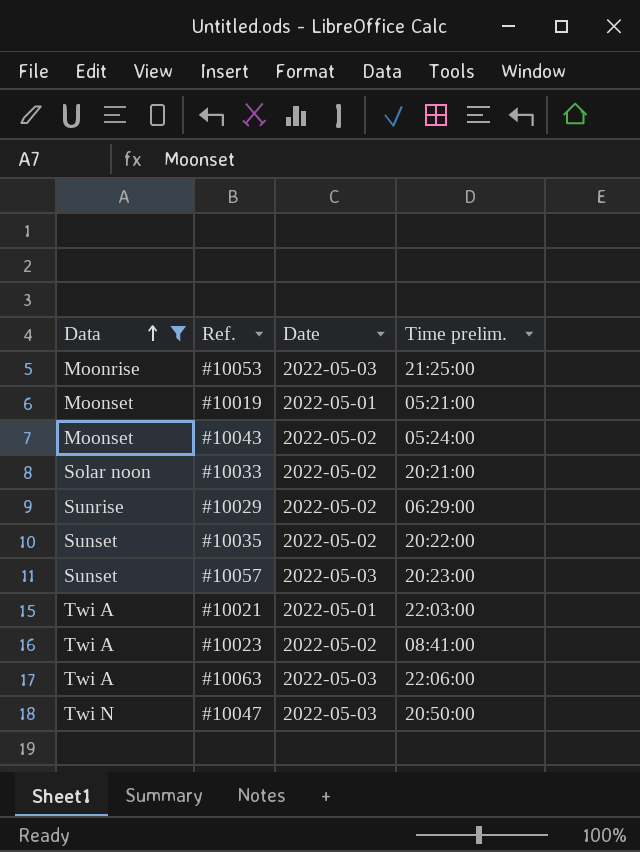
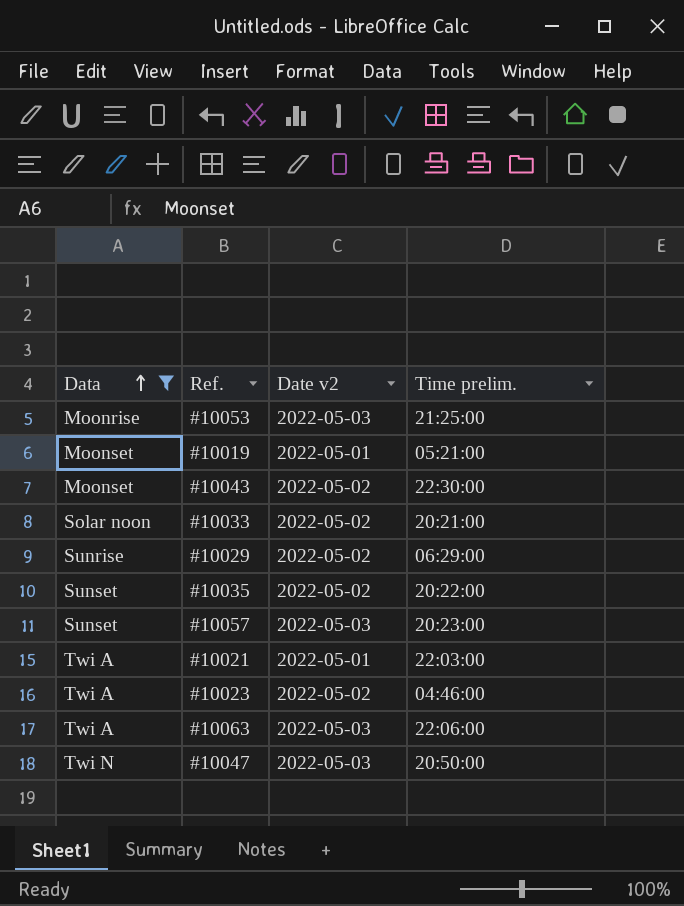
column name: Date -> Date v2
#10043 | Time prelim.: 05:24:00 -> 22:30:00
#10023 | Time prelim.: 08:41:00 -> 04:46:00

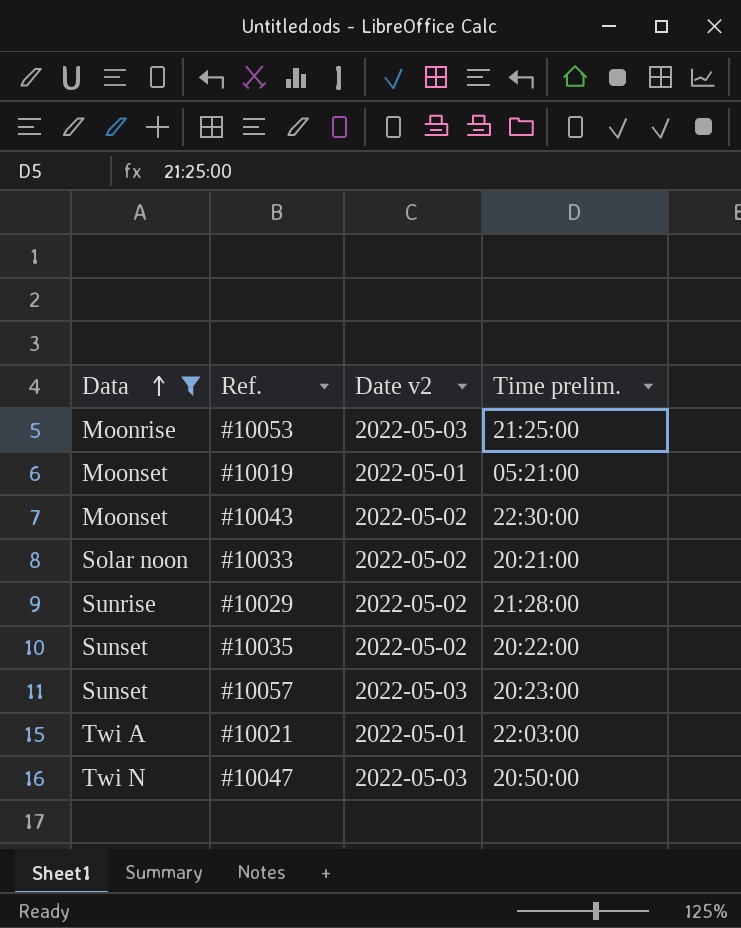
row #10023: Twi A | 2022-05-02 | 04:46:00 -> none
row #10063: Twi A | 2022-05-03 | 22:06:00 -> none
#10029 | Time prelim.: 06:29:00 -> 21:28:00

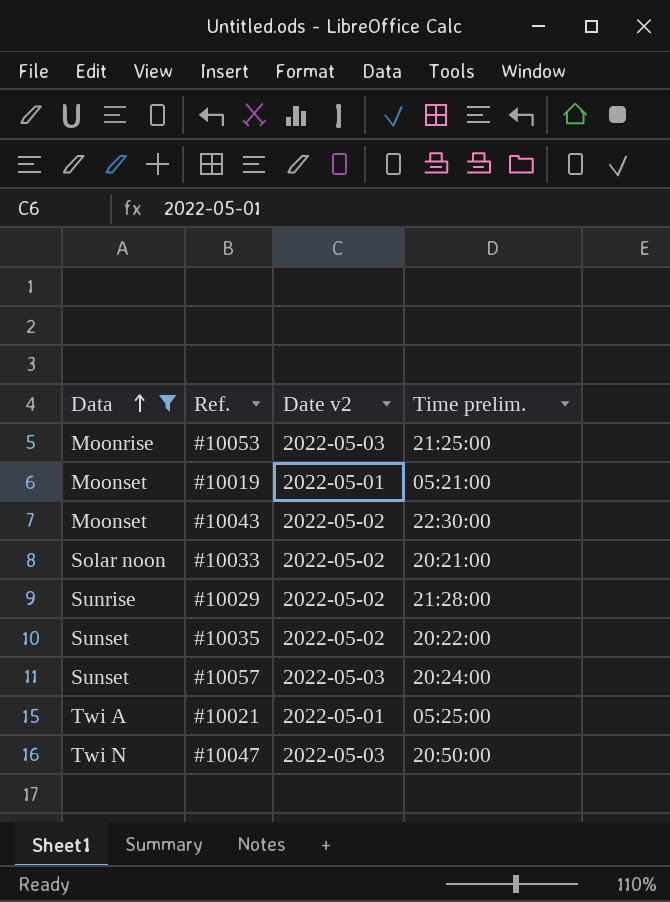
#10057 | Time prelim.: 20:23:00 -> 20:24:00
#10021 | Time prelim.: 22:03:00 -> 05:25:00

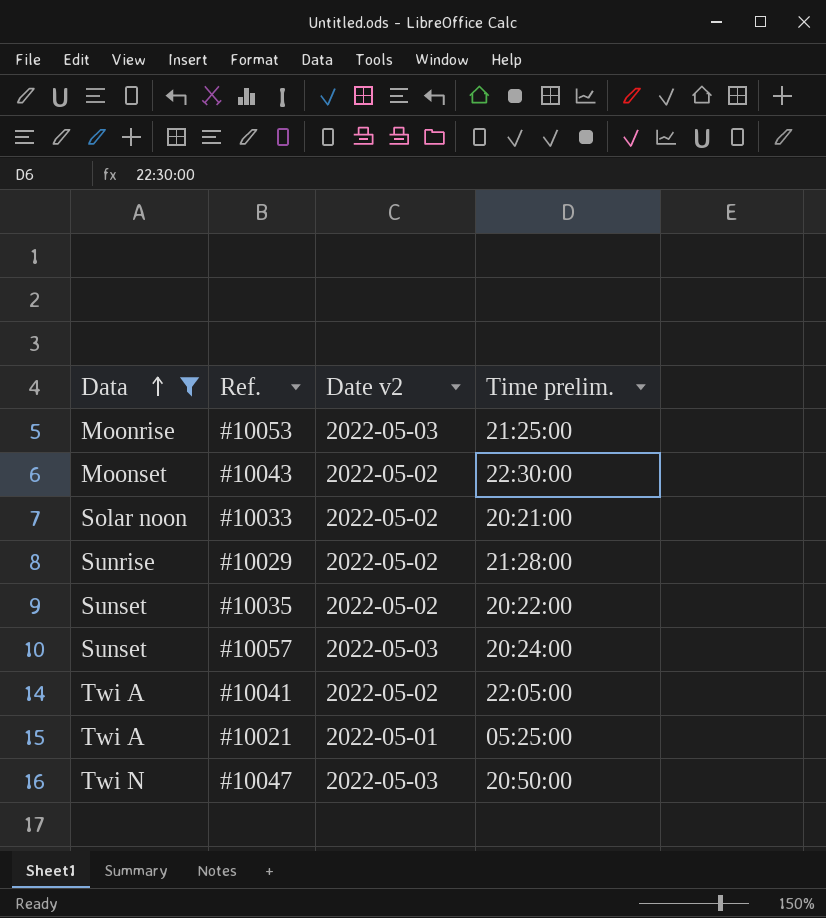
row #10019: Moonset | 2022-05-01 | 05:21:00 -> none
row #10041: none -> Twi A | 2022-05-02 | 22:05:00

